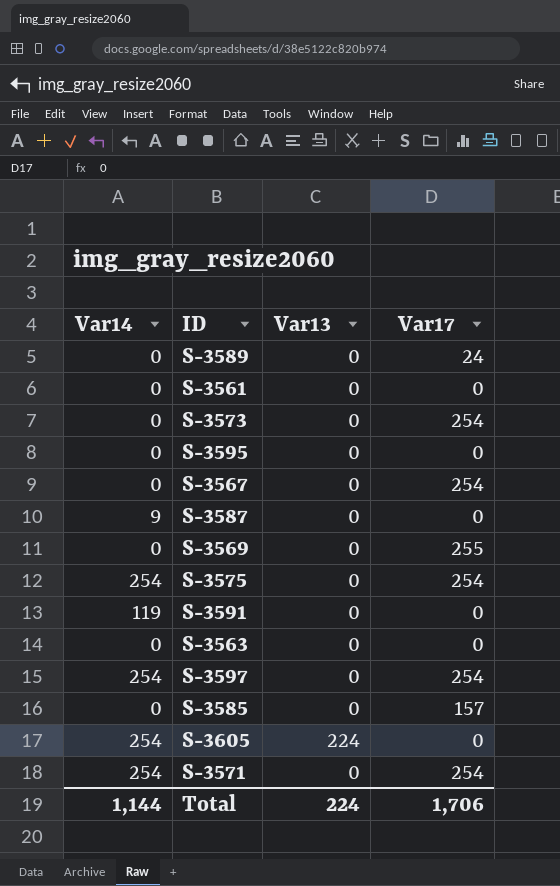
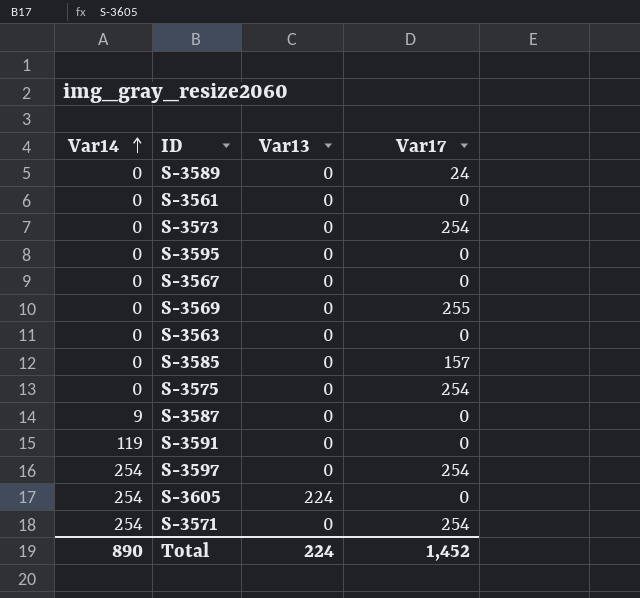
row order: none -> Var14 ascending
S-3567 | Var17: 254 -> 0
S-3575 | Var14: 254 -> 0
Total | Var14: 1,144 -> 890
Total | Var17: 1,706 -> 1,452

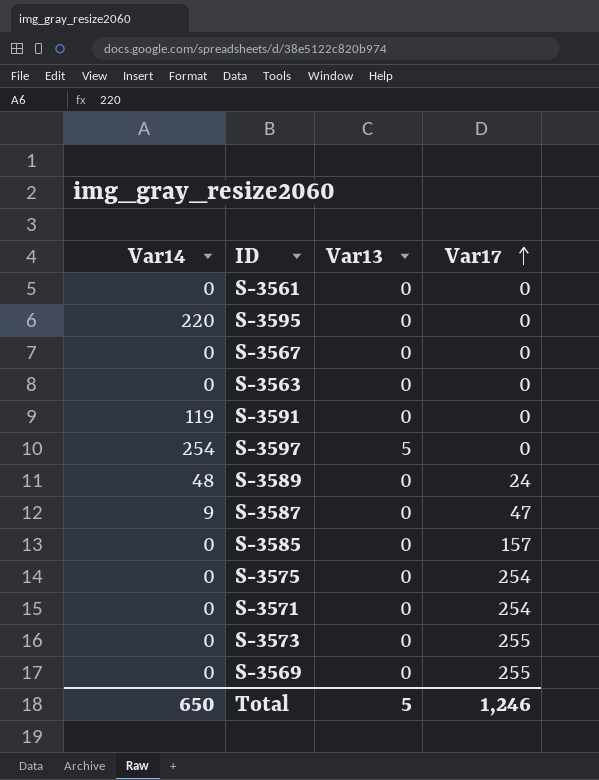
row order: Var14 ascending -> Var17 ascending
row S-3605: 254 | 224 | 0 -> none
S-3595 | Var14: 0 -> 220
S-3597 | Var13: 0 -> 5
S-3597 | Var17: 254 -> 0
S-3589 | Var14: 0 -> 48
S-3587 | Var17: 0 -> 47
S-3571 | Var14: 254 -> 0
S-3573 | Var17: 254 -> 255
Total | Var14: 890 -> 650
Total | Var13: 224 -> 5
Total | Var17: 1,452 -> 1,246

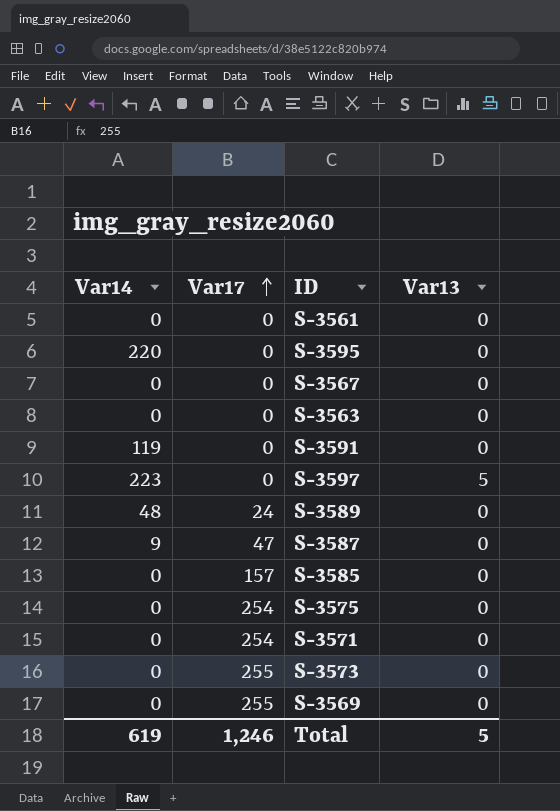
column Var17 | position: 4 -> 2
S-3597 | Var14: 254 -> 223
Total | Var14: 650 -> 619

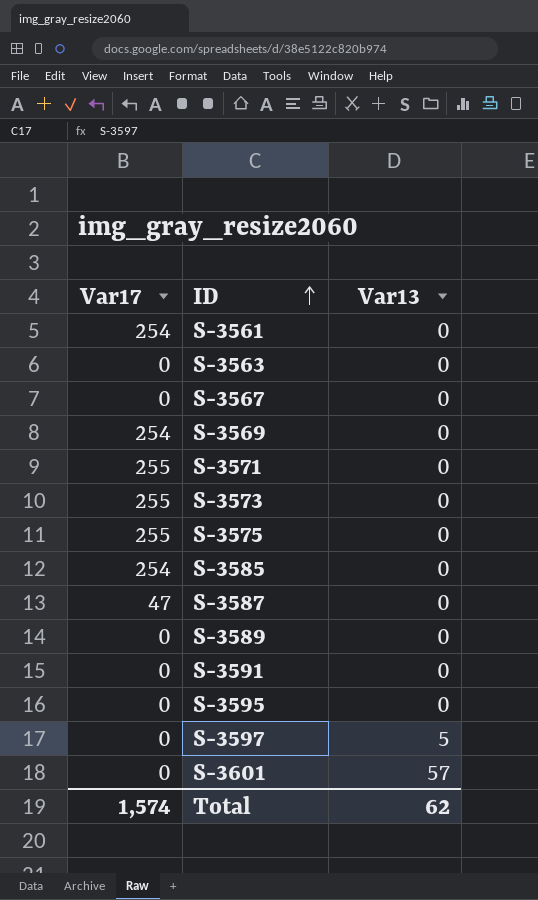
row order: Var17 ascending -> ID ascending
column Var14 | position: 1 -> none
S-3561 | Var17: 0 -> 254
S-3569 | Var17: 255 -> 254
S-3571 | Var17: 254 -> 255
S-3575 | Var17: 254 -> 255
S-3585 | Var17: 157 -> 254
S-3589 | Var17: 24 -> 0
row S-3601: none -> 0 | 57
Total | Var17: 1,246 -> 1,574
Total | Var13: 5 -> 62

